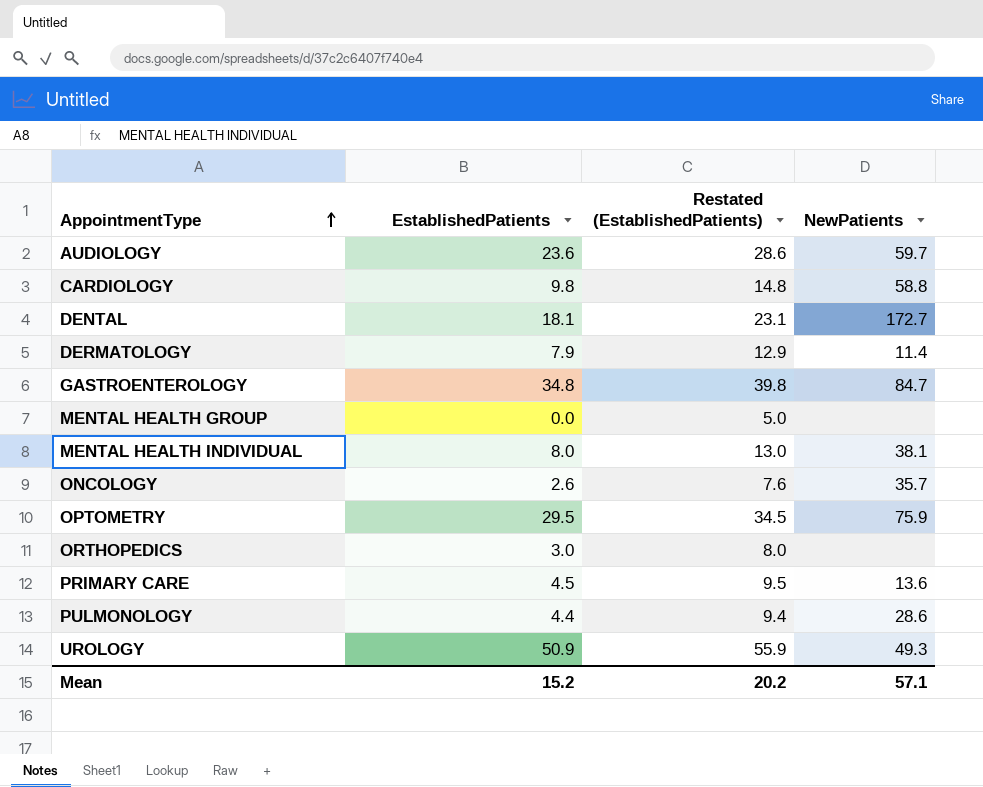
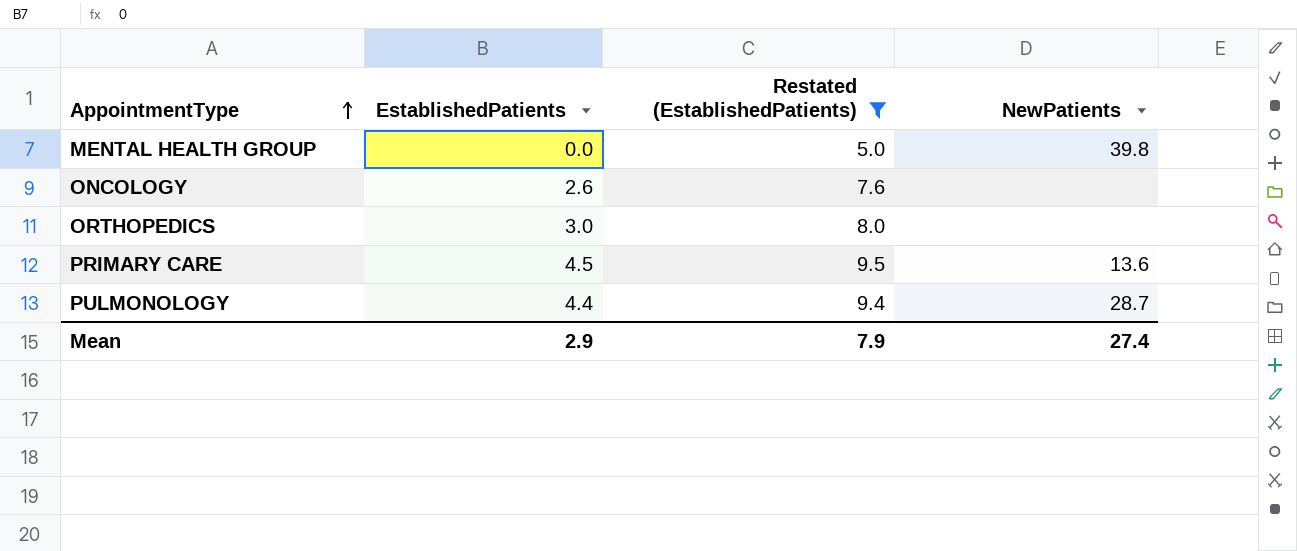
filter: none -> Restated (EstablishedPatients) <= 9.5
MENTAL HEALTH GROUP | NewPatients: none -> 39.8
ONCOLOGY | NewPatients: 35.7 -> none
PULMONOLOGY | NewPatients: 28.6 -> 28.7
Mean | EstablishedPatients: 15.2 -> 2.9
Mean | Restated (EstablishedPatients): 20.2 -> 7.9
Mean | NewPatients: 57.1 -> 27.4

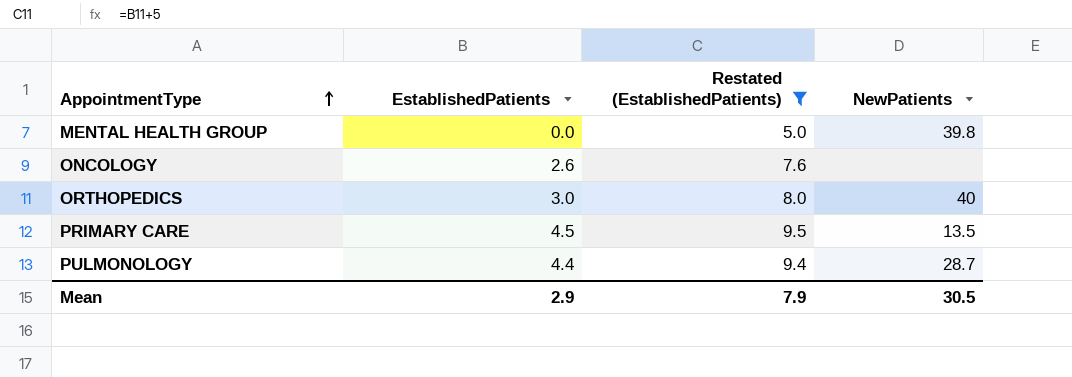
ORTHOPEDICS | NewPatients: none -> 40
PRIMARY CARE | NewPatients: 13.6 -> 13.5
Mean | NewPatients: 27.4 -> 30.5

